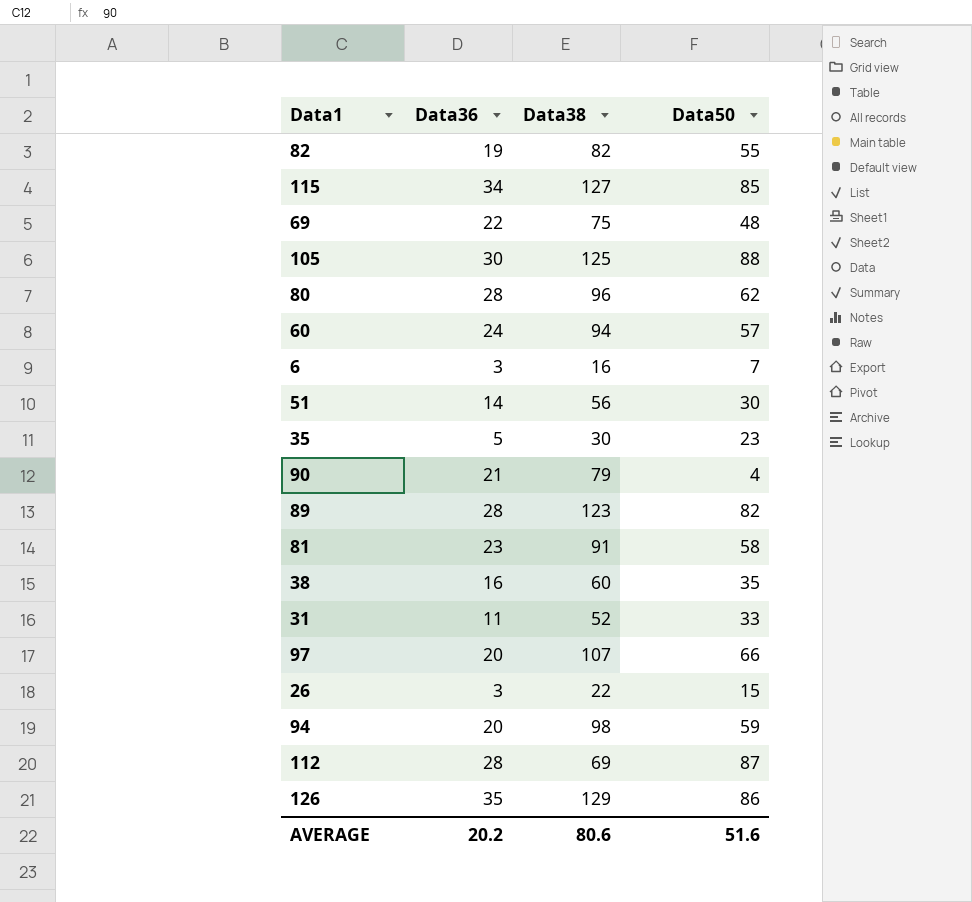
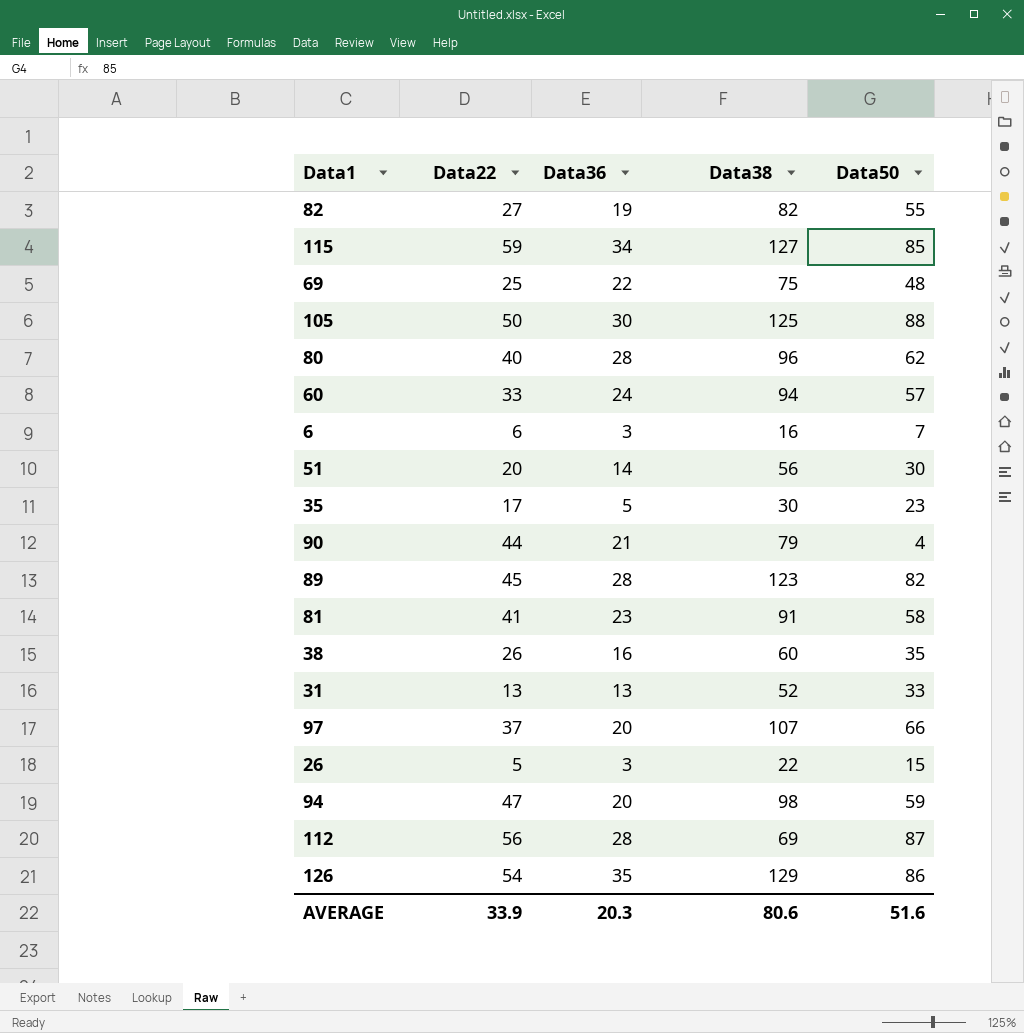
column Data22 | position: none -> 2
31 | Data36: 11 -> 13
AVERAGE | Data36: 20.2 -> 20.3

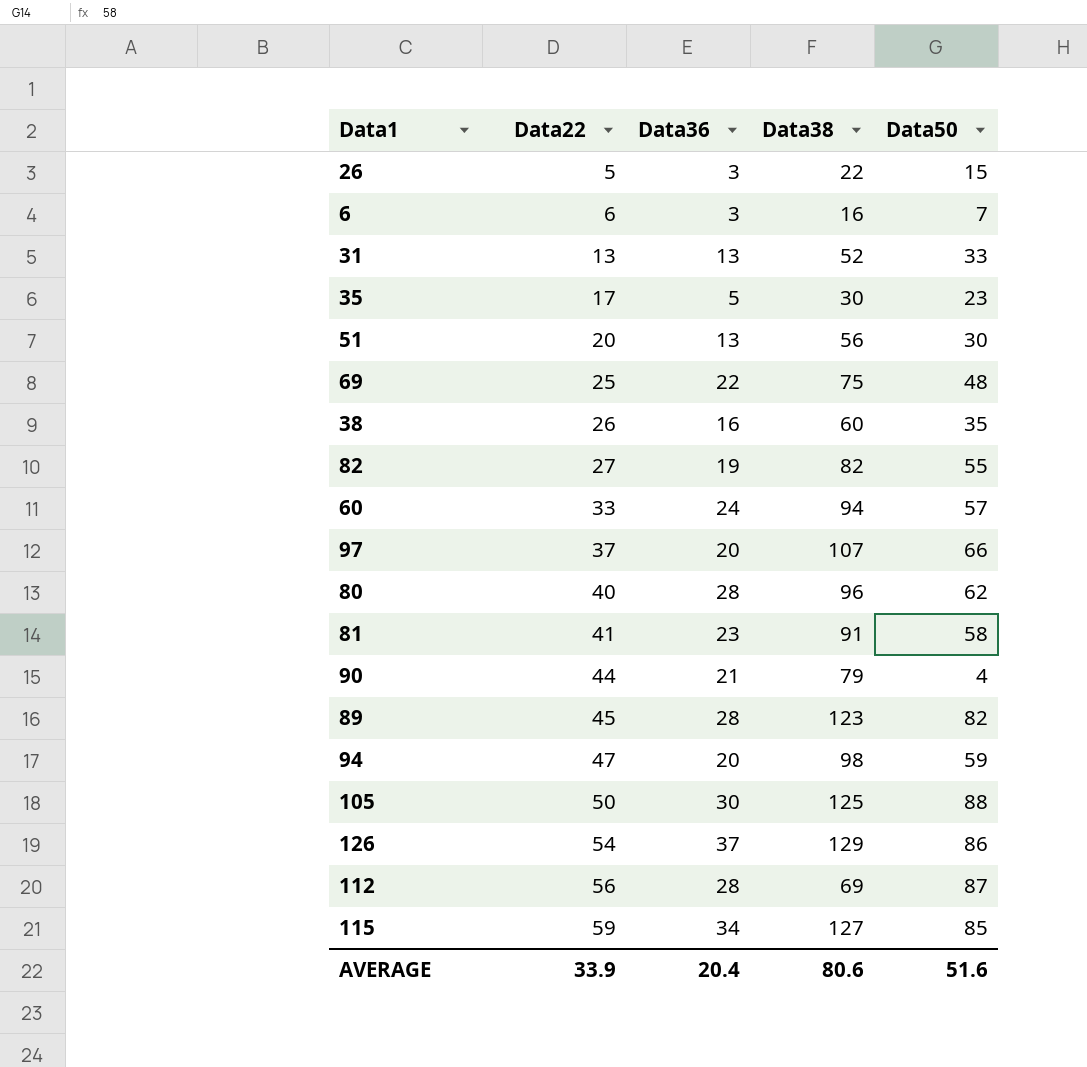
row order: none -> Data22 ascending
51 | Data36: 14 -> 13
126 | Data36: 35 -> 37
AVERAGE | Data36: 20.3 -> 20.4

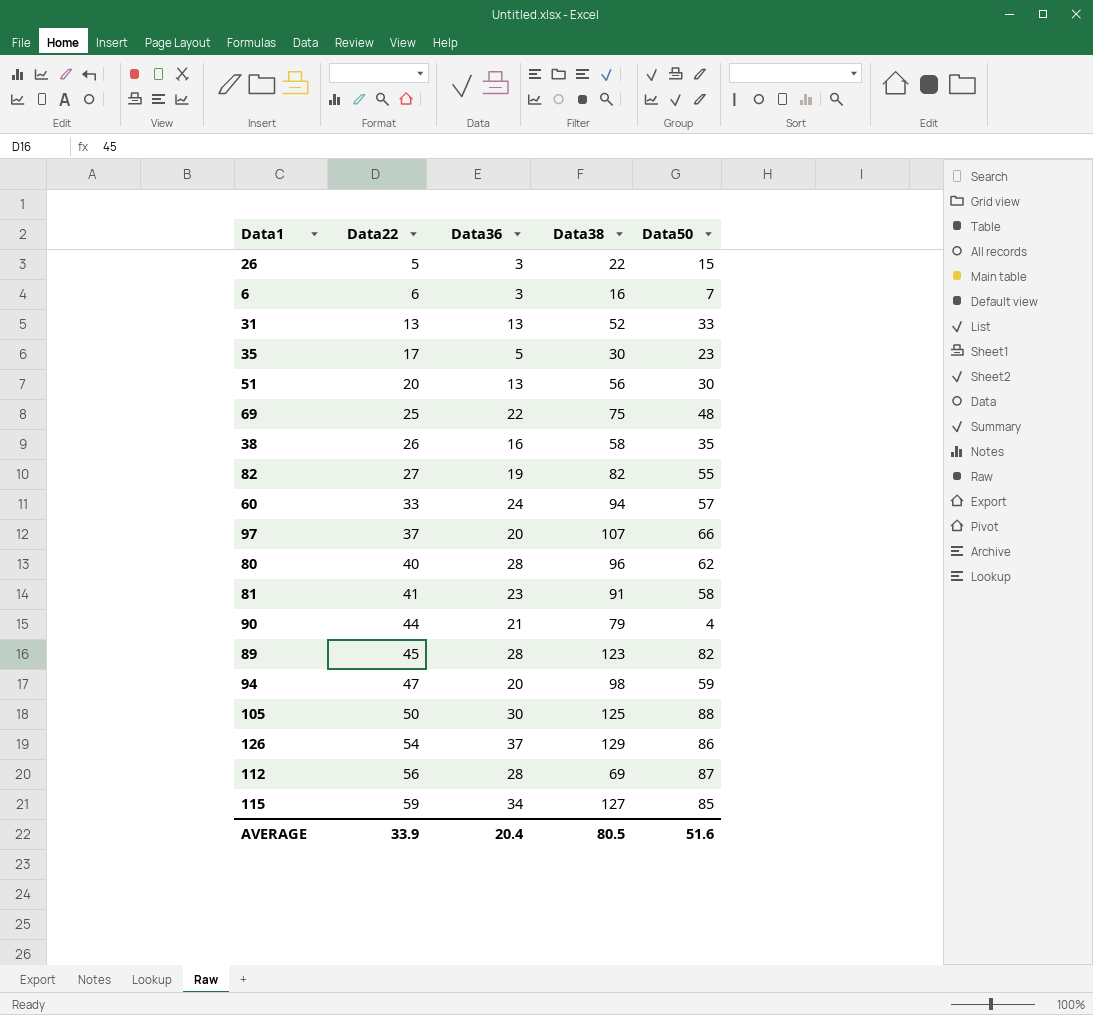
38 | Data38: 60 -> 58
AVERAGE | Data38: 80.6 -> 80.5

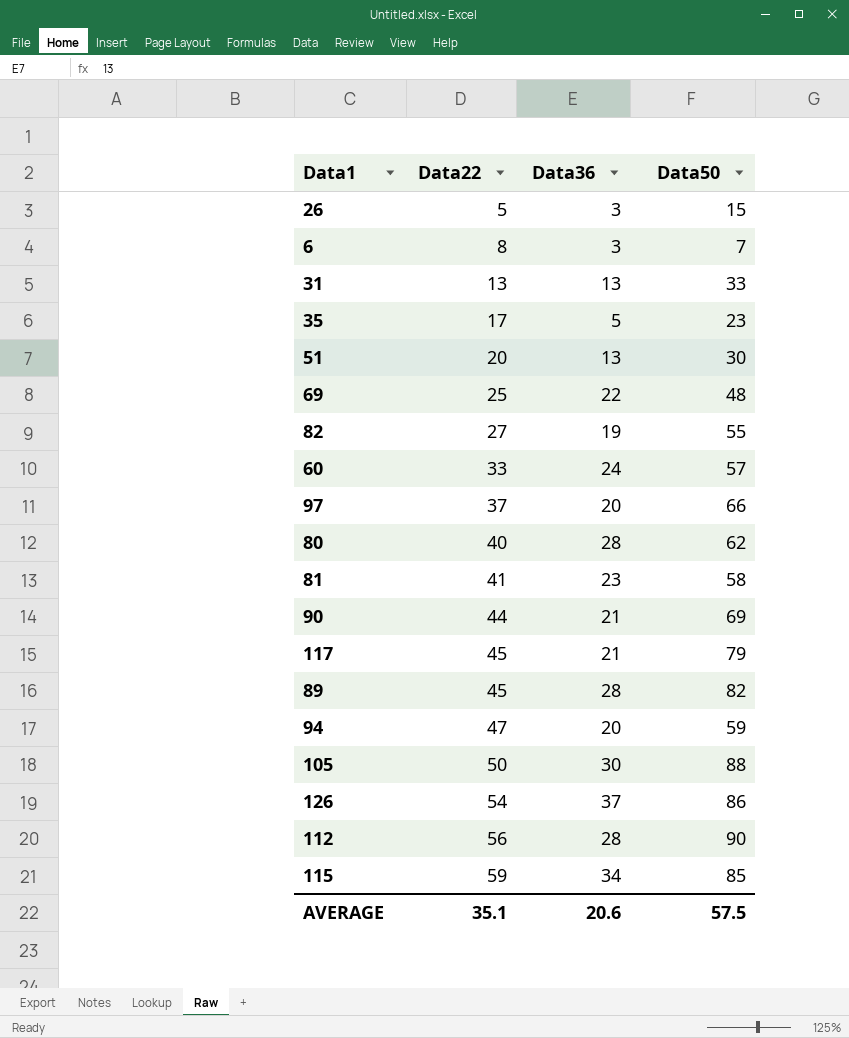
column Data38 | position: 4 -> none
row 38: 26 | 16 | 58 | 35 -> none
6 | Data22: 6 -> 8
90 | Data50: 4 -> 69
row 117: none -> 45 | 21 | 79
112 | Data50: 87 -> 90
AVERAGE | Data22: 33.9 -> 35.1
AVERAGE | Data36: 20.4 -> 20.6
AVERAGE | Data50: 51.6 -> 57.5

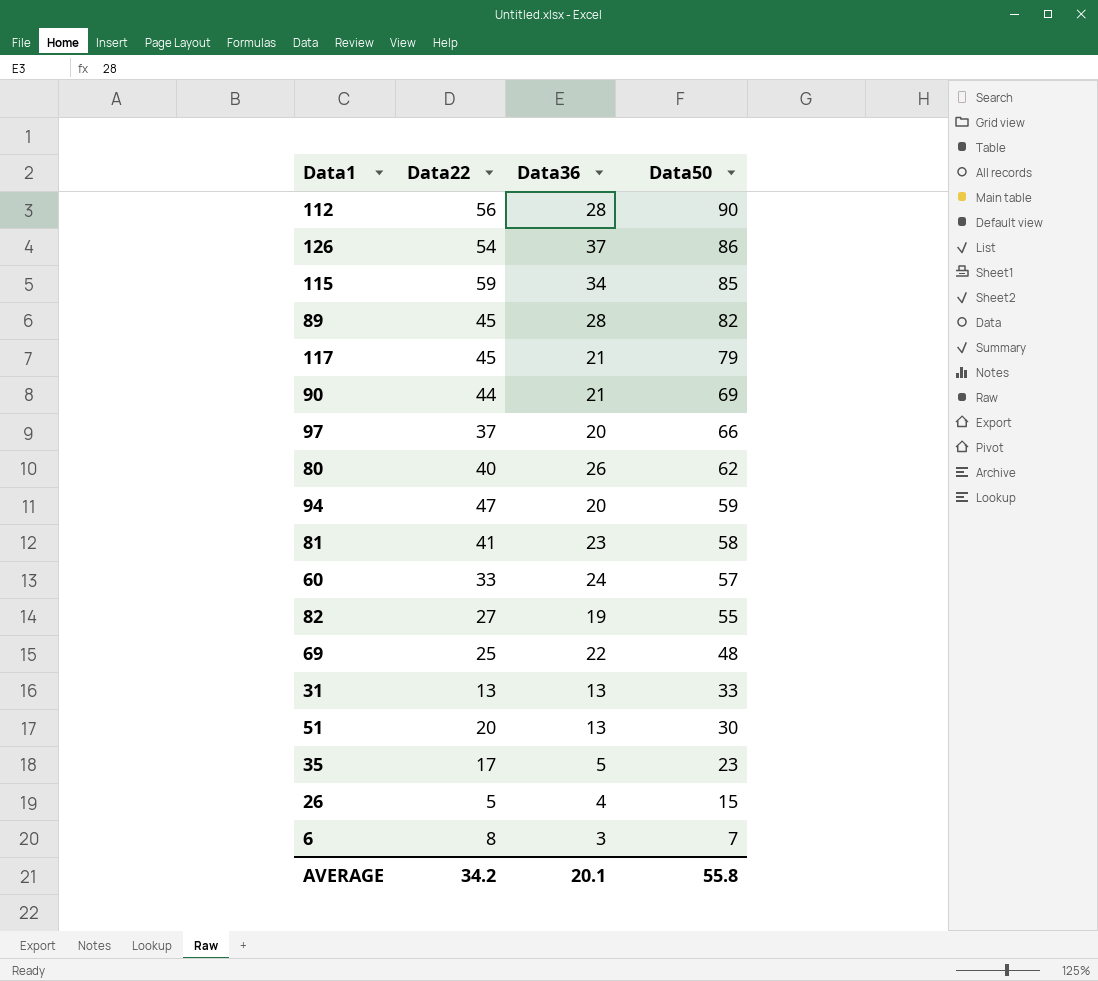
row order: Data22 ascending -> Data50 descending
row 105: 50 | 30 | 88 -> none
80 | Data36: 28 -> 26
26 | Data36: 3 -> 4
AVERAGE | Data22: 35.1 -> 34.2
AVERAGE | Data36: 20.6 -> 20.1
AVERAGE | Data50: 57.5 -> 55.8

